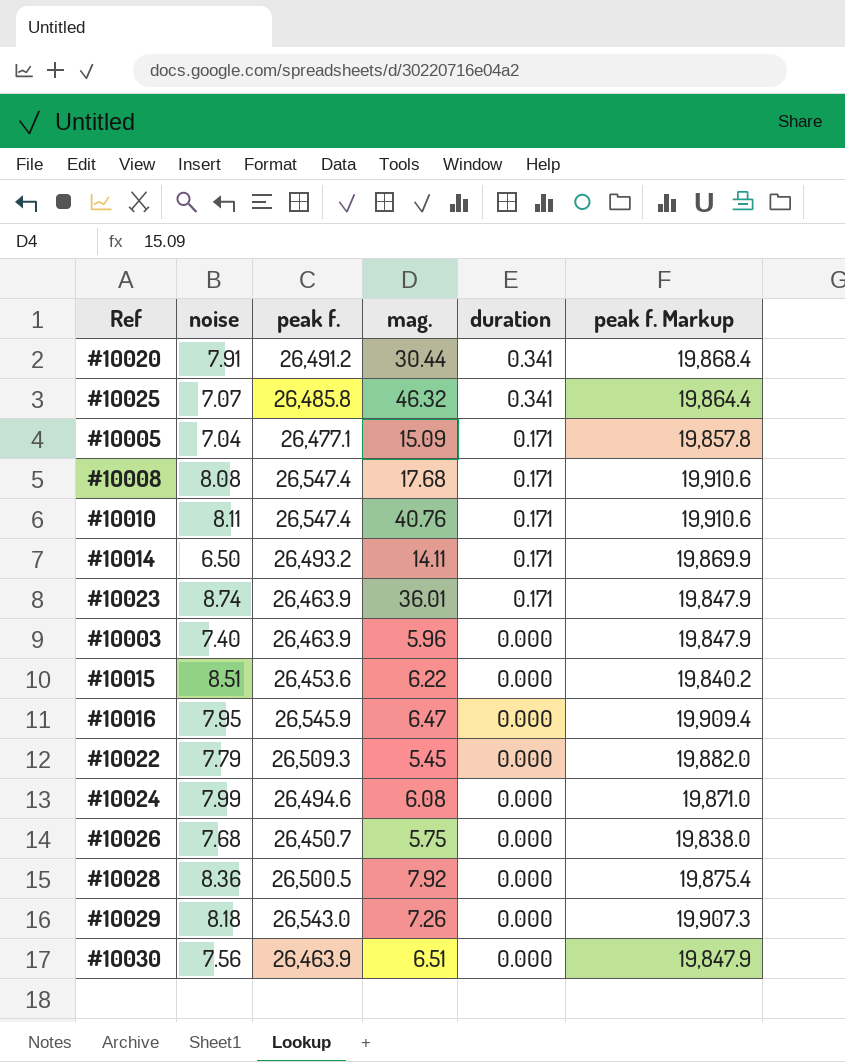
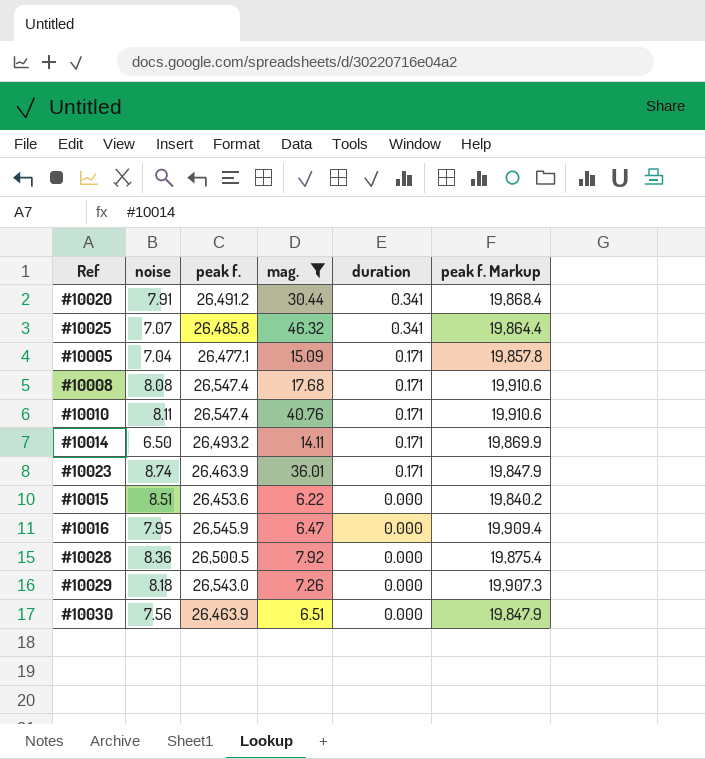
filter: none -> mag. >= 6.22

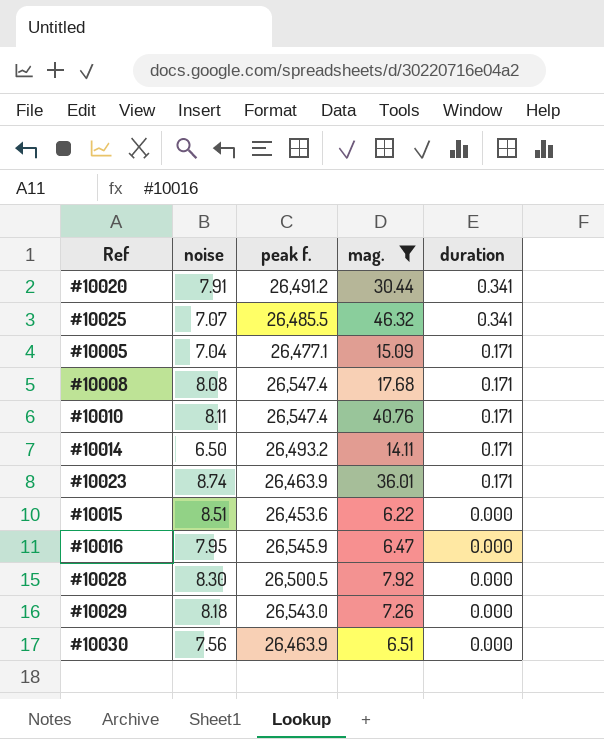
column peak f. Markup | formula: [peak f.] * 0.75 -> none
#10025 | peak f.: 26,485.8 -> 26,485.5
#10028 | noise: 8.36 -> 8.30

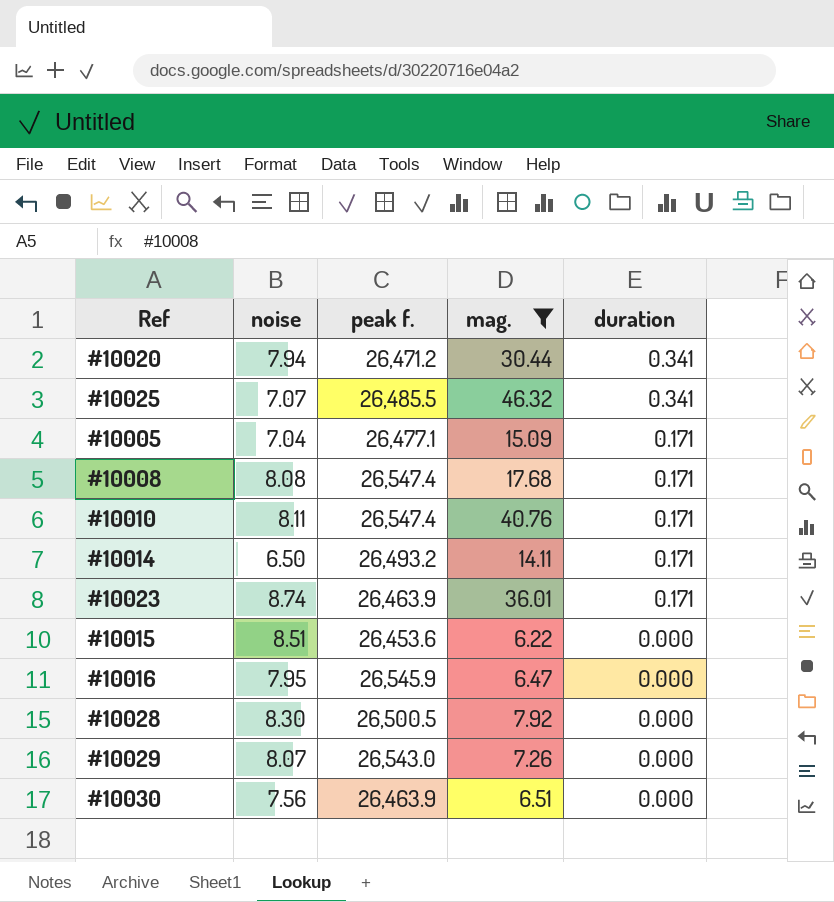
#10020 | noise: 7.91 -> 7.94
#10020 | peak f.: 26,491.2 -> 26,471.2
#10029 | noise: 8.18 -> 8.07

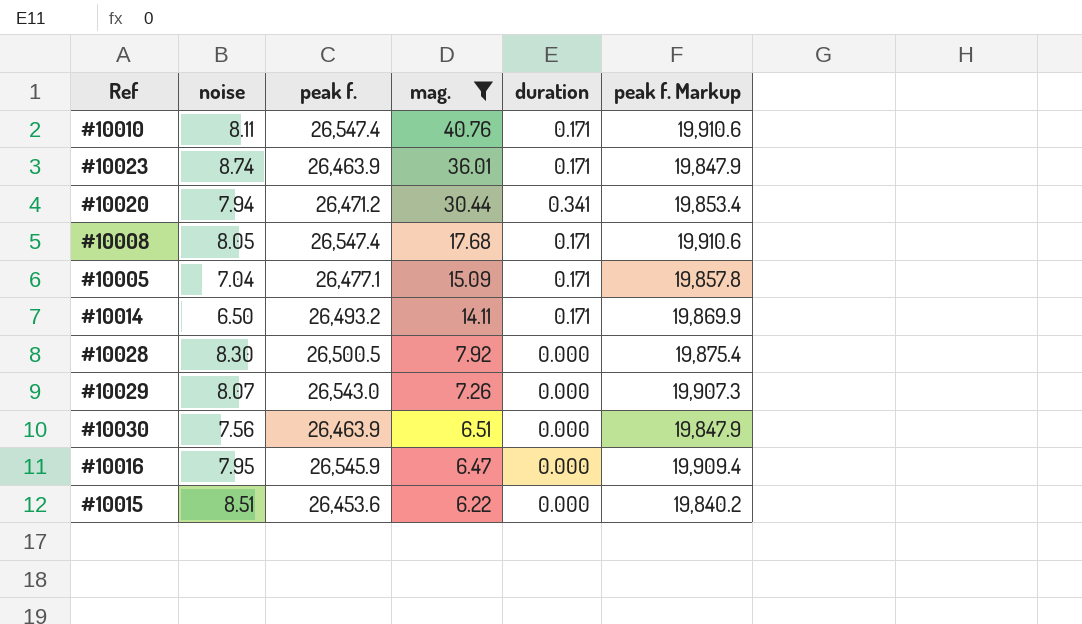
row order: duration descending -> mag. descending
column peak f. Markup | formula: none -> [peak f.] * 0.75
row #10025: 7.07 | 26,485.5 | 46.32 | 0.341 -> none
#10008 | noise: 8.08 -> 8.05

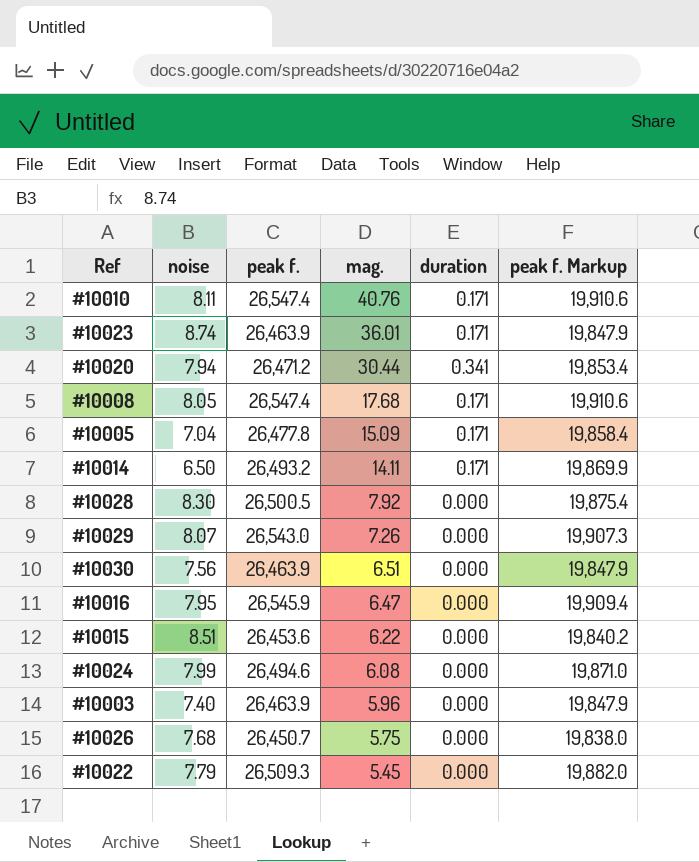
filter: mag. >= 6.22 -> none
#10005 | peak f.: 26,477.1 -> 26,477.8
#10005 | peak f. Markup: 19,857.8 -> 19,858.4

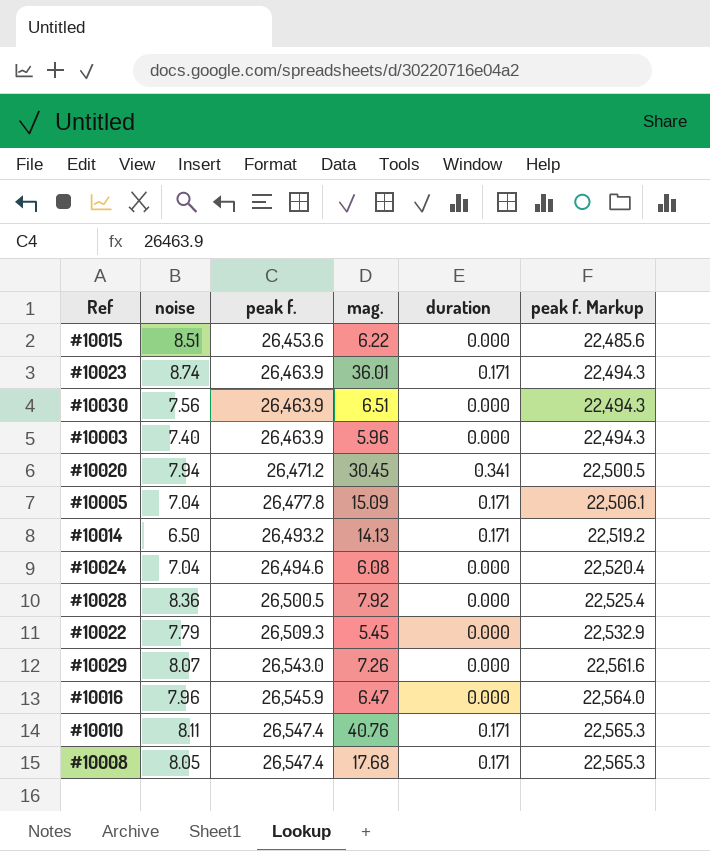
row order: mag. descending -> peak f. ascending
column peak f. Markup | formula: [peak f.] * 0.75 -> [peak f.] * 0.85
row #10026: 7.68 | 26,450.7 | 5.75 | 0.000 | 19,838.0 -> none
#10020 | mag.: 30.44 -> 30.45
#10014 | mag.: 14.11 -> 14.13
#10024 | noise: 7.99 -> 7.04
#10028 | noise: 8.30 -> 8.36
#10016 | noise: 7.95 -> 7.96

